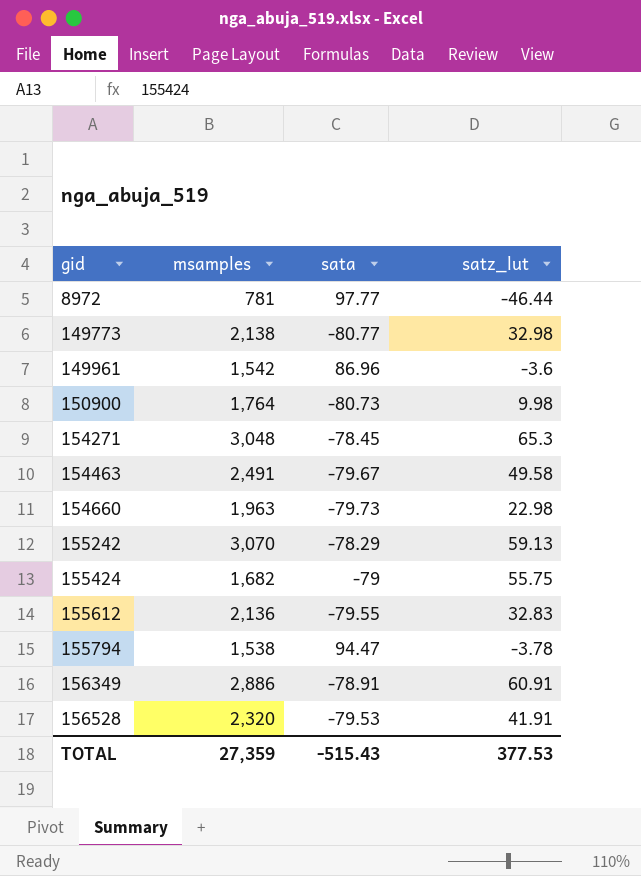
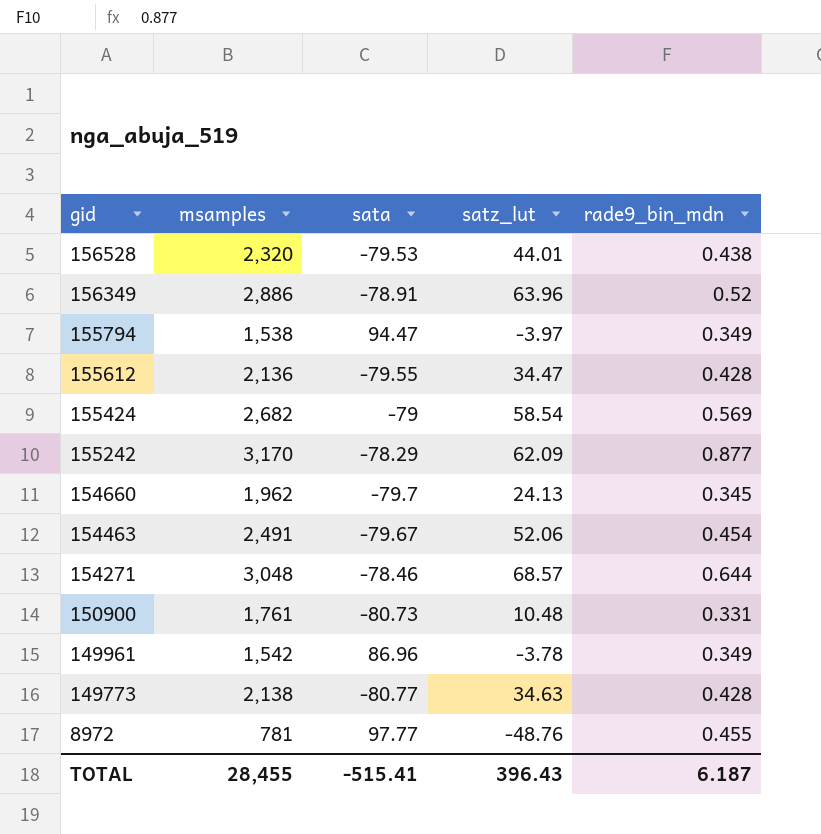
row order: gid ascending -> gid descending
column rade9_bin_mdn | position: none -> 5
156528 | satz_lut: 41.91 -> 44.01
156349 | satz_lut: 60.91 -> 63.96
155794 | satz_lut: -3.78 -> -3.97
155612 | satz_lut: 32.83 -> 34.47
155424 | msamples: 1,682 -> 2,682
155424 | satz_lut: 55.75 -> 58.54
155242 | msamples: 3,070 -> 3,170
155242 | satz_lut: 59.13 -> 62.09
154660 | msamples: 1,963 -> 1,962
154660 | sata: -79.73 -> -79.7
154660 | satz_lut: 22.98 -> 24.13
154463 | satz_lut: 49.58 -> 52.06
154271 | sata: -78.45 -> -78.46
154271 | satz_lut: 65.3 -> 68.57
150900 | msamples: 1,764 -> 1,761
150900 | satz_lut: 9.98 -> 10.48
149961 | satz_lut: -3.6 -> -3.78
149773 | satz_lut: 32.98 -> 34.63
8972 | satz_lut: -46.44 -> -48.76
TOTAL | msamples: 27,359 -> 28,455
TOTAL | sata: -515.43 -> -515.41
TOTAL | satz_lut: 377.53 -> 396.43

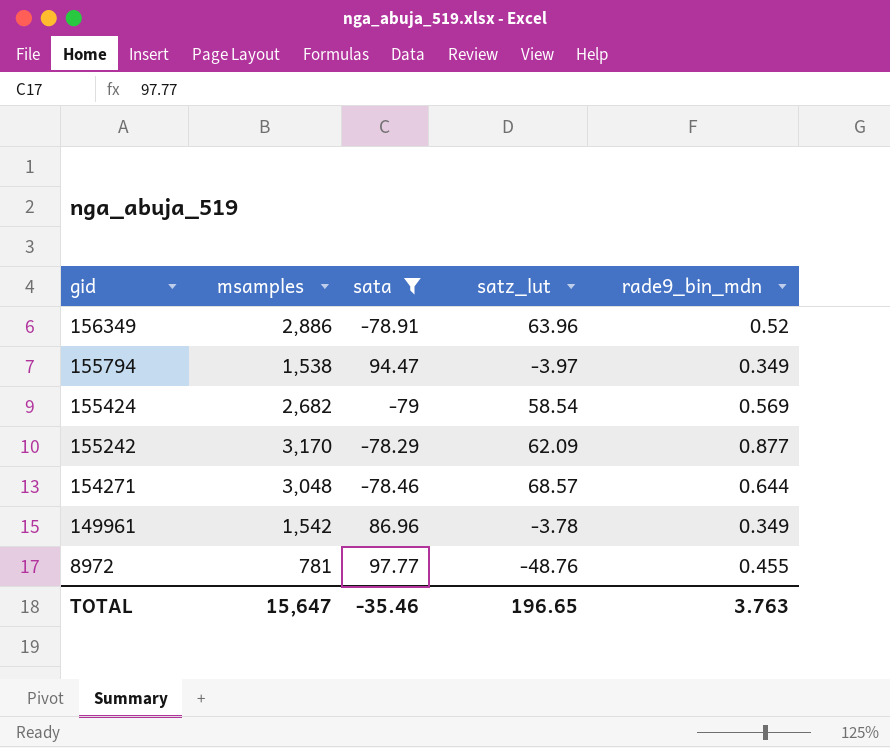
filter: none -> sata >= -79
TOTAL | msamples: 28,455 -> 15,647
TOTAL | sata: -515.41 -> -35.46
TOTAL | satz_lut: 396.43 -> 196.65
TOTAL | rade9_bin_mdn: 6.187 -> 3.763

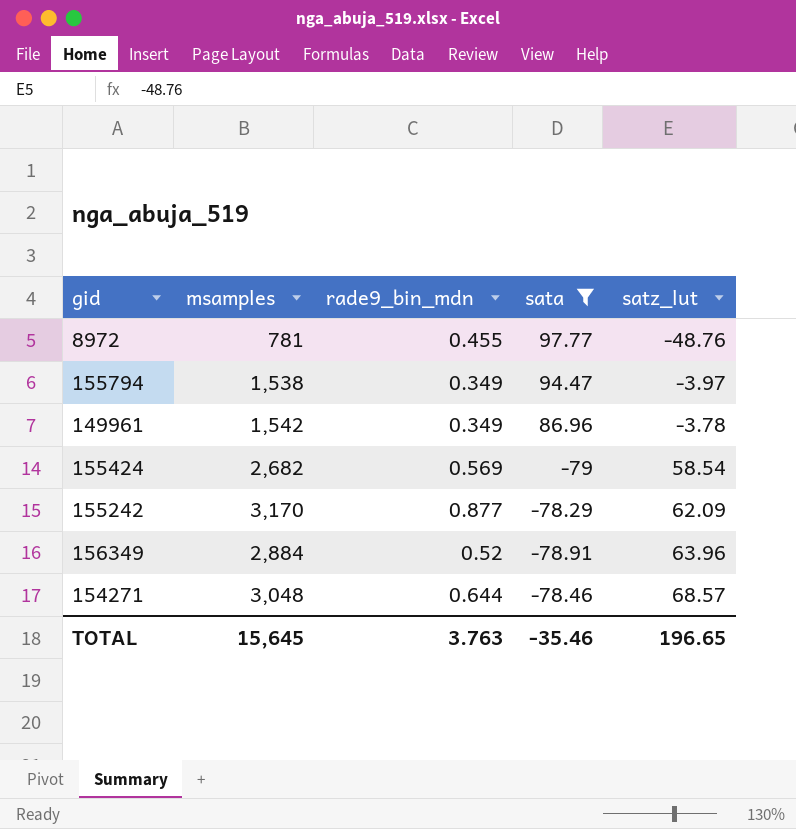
row order: gid descending -> satz_lut ascending
column rade9_bin_mdn | position: 5 -> 3
156349 | msamples: 2,886 -> 2,884
TOTAL | msamples: 15,647 -> 15,645

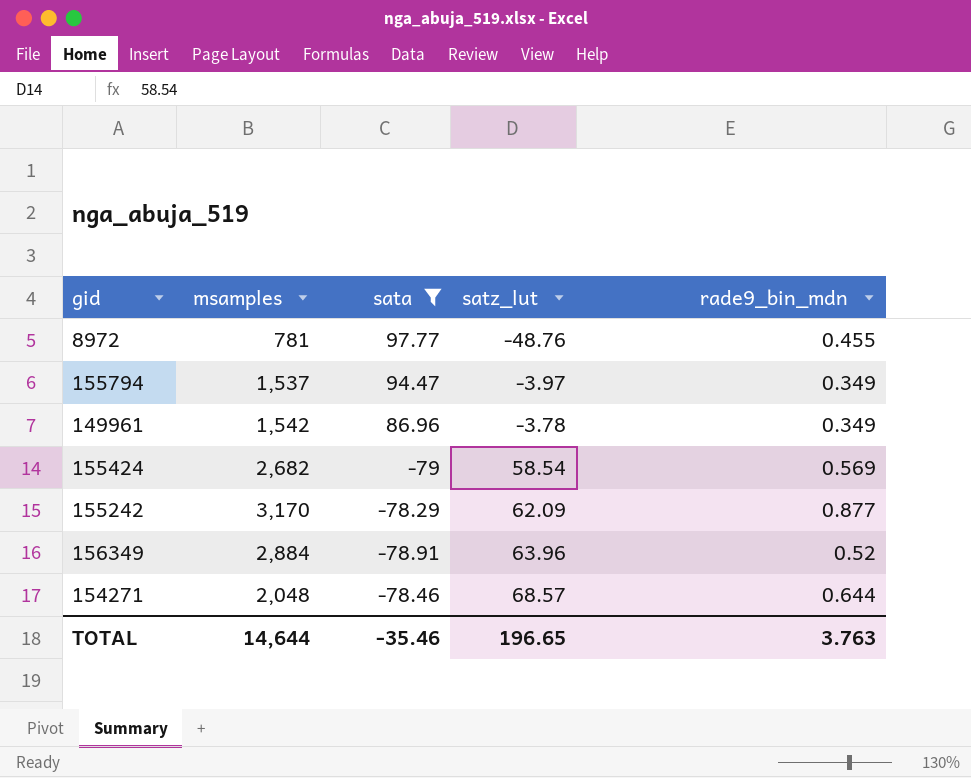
column rade9_bin_mdn | position: 3 -> 5
155794 | msamples: 1,538 -> 1,537
154271 | msamples: 3,048 -> 2,048
TOTAL | msamples: 15,645 -> 14,644

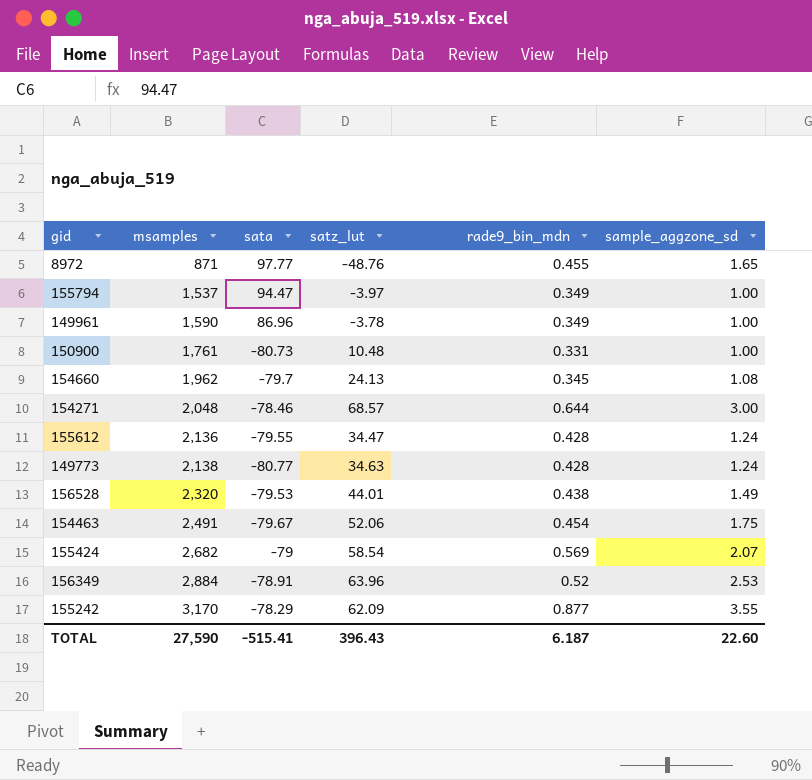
filter: sata >= -79 -> none
row order: satz_lut ascending -> msamples ascending
column sample_aggzone_sd | position: none -> 6
8972 | msamples: 781 -> 871
149961 | msamples: 1,542 -> 1,590
TOTAL | msamples: 14,644 -> 27,590
TOTAL | sata: -35.46 -> -515.41
TOTAL | satz_lut: 196.65 -> 396.43
TOTAL | rade9_bin_mdn: 3.763 -> 6.187

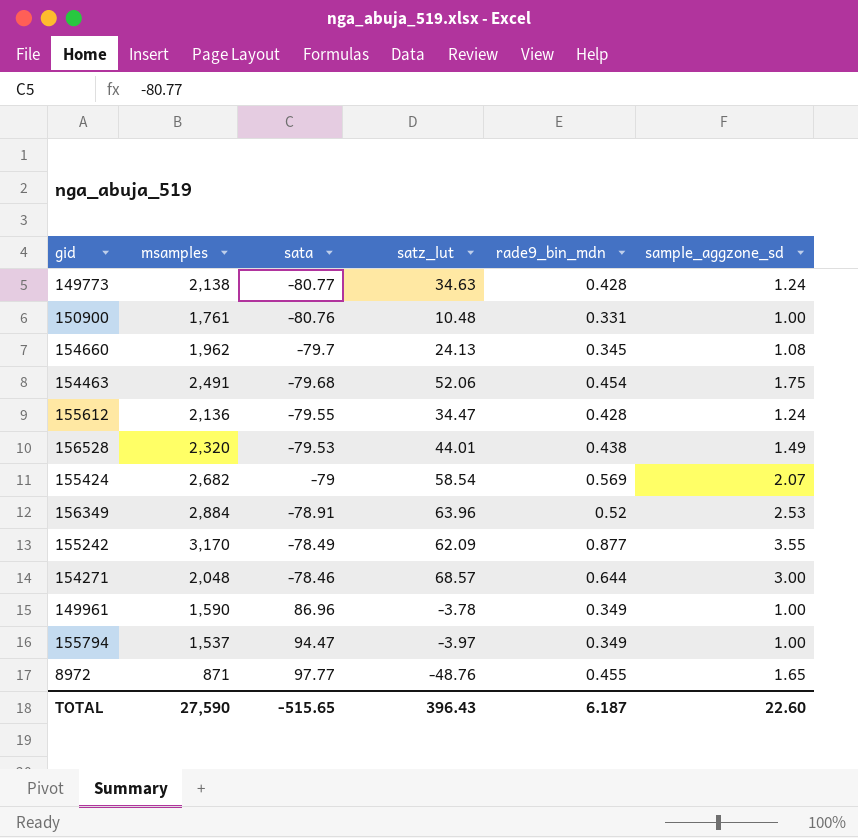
row order: msamples ascending -> sata ascending
150900 | sata: -80.73 -> -80.76
154463 | sata: -79.67 -> -79.68
155242 | sata: -78.29 -> -78.49
TOTAL | sata: -515.41 -> -515.65

